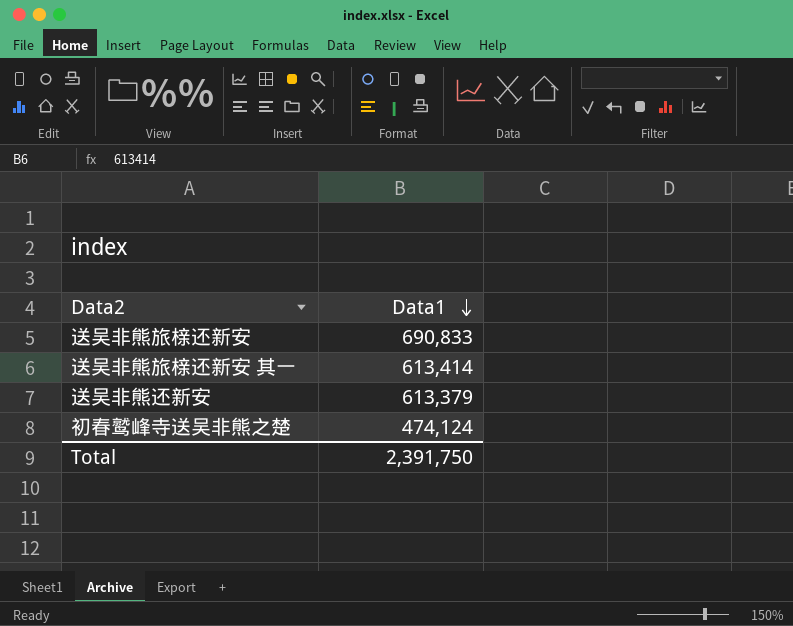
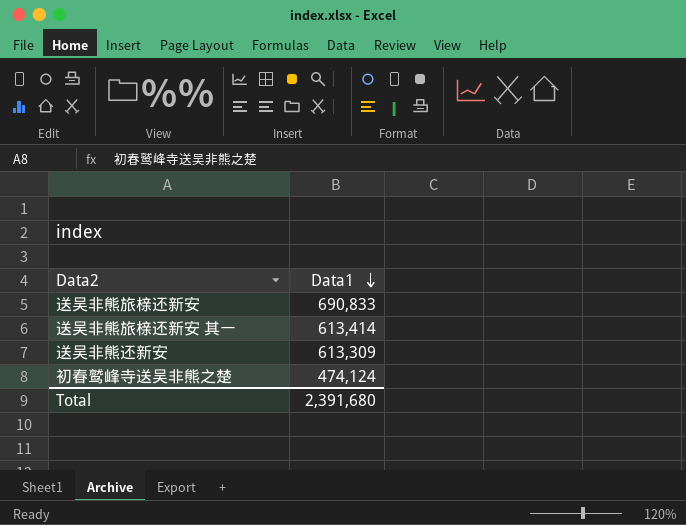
送吴非熊还新安 | Data1: 613,379 -> 613,309
Total | Data1: 2,391,750 -> 2,391,680

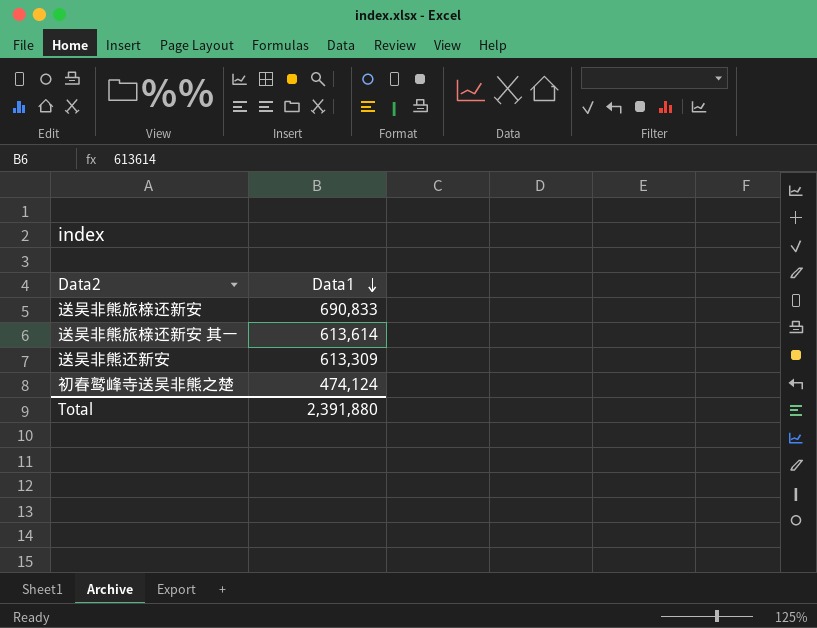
送吴非熊旅榇还新安 其一 | Data1: 613,414 -> 613,614
Total | Data1: 2,391,680 -> 2,391,880

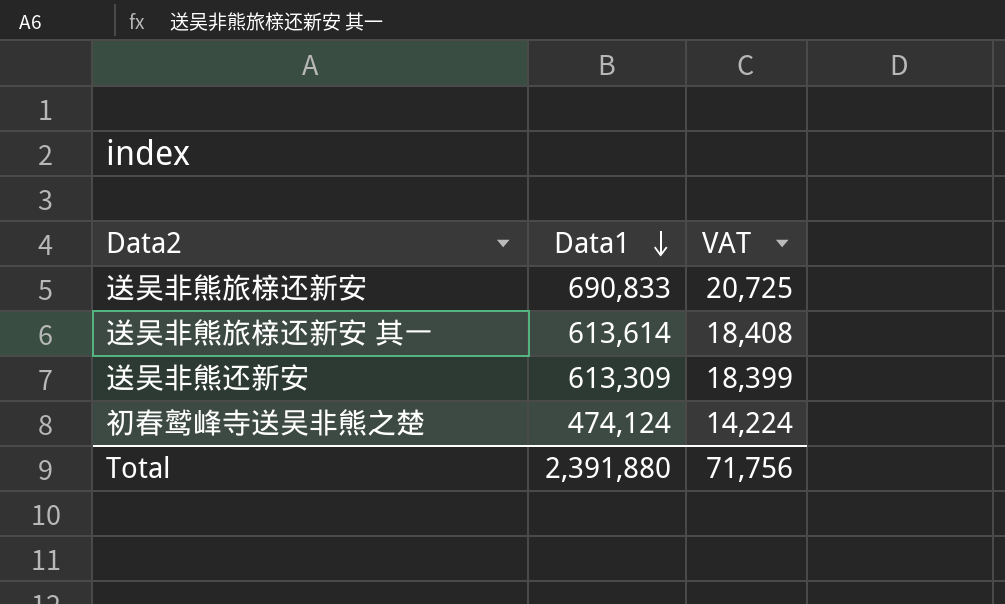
column VAT | formula: none -> [Data1] * 0.03

